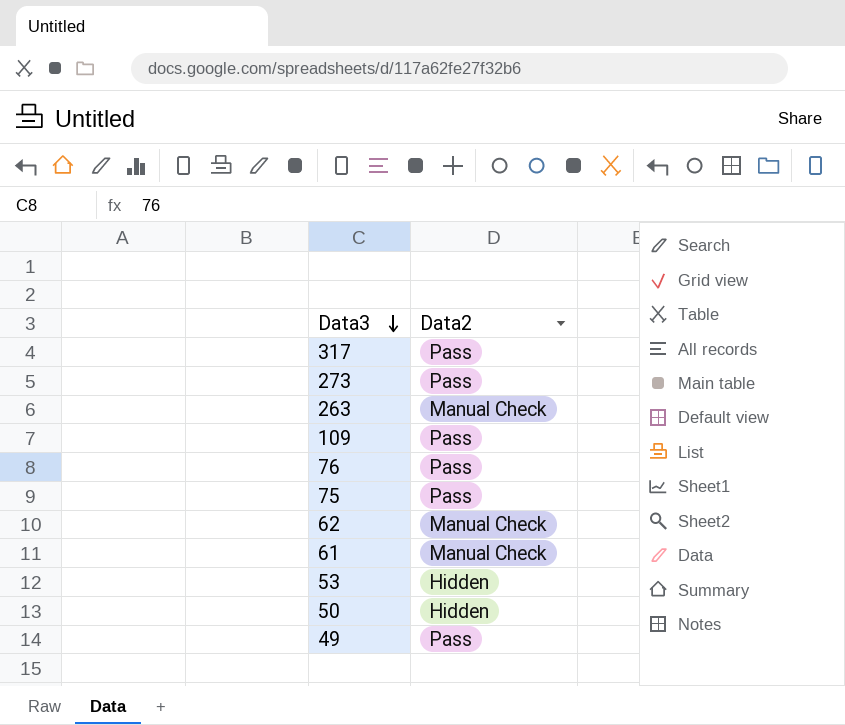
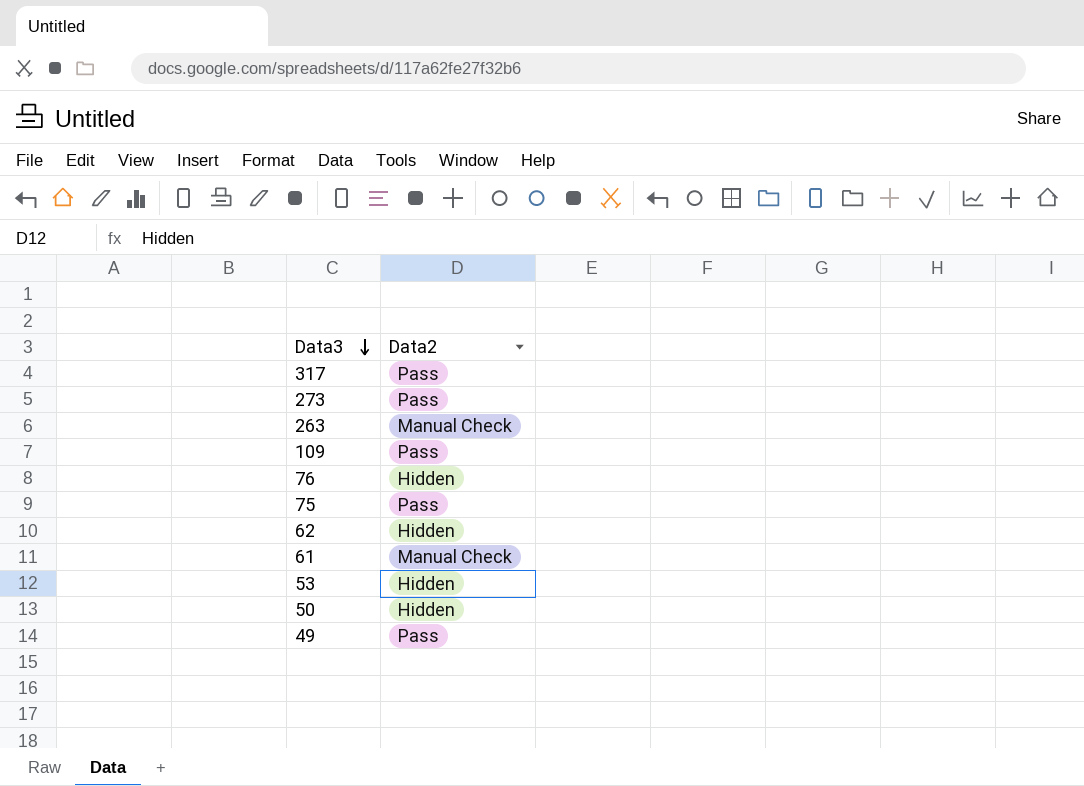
76 | Data2: Pass -> Hidden
62 | Data2: Manual Check -> Hidden

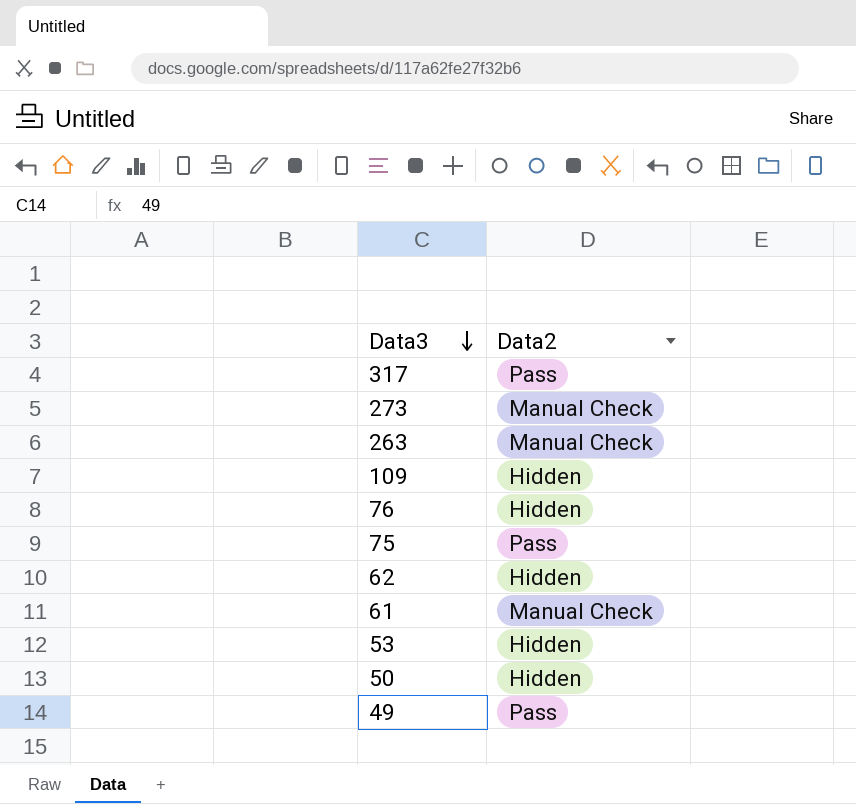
273 | Data2: Pass -> Manual Check
109 | Data2: Pass -> Hidden

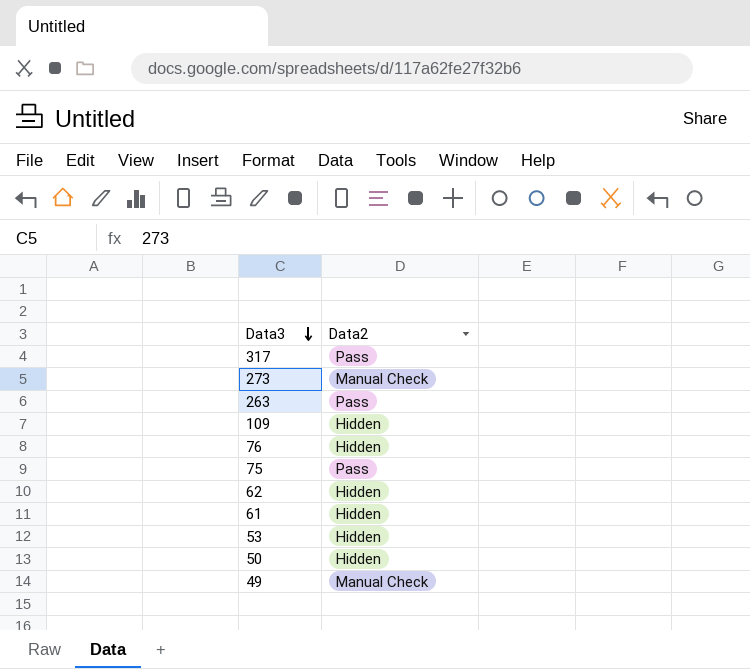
263 | Data2: Manual Check -> Pass
61 | Data2: Manual Check -> Hidden
49 | Data2: Pass -> Manual Check

